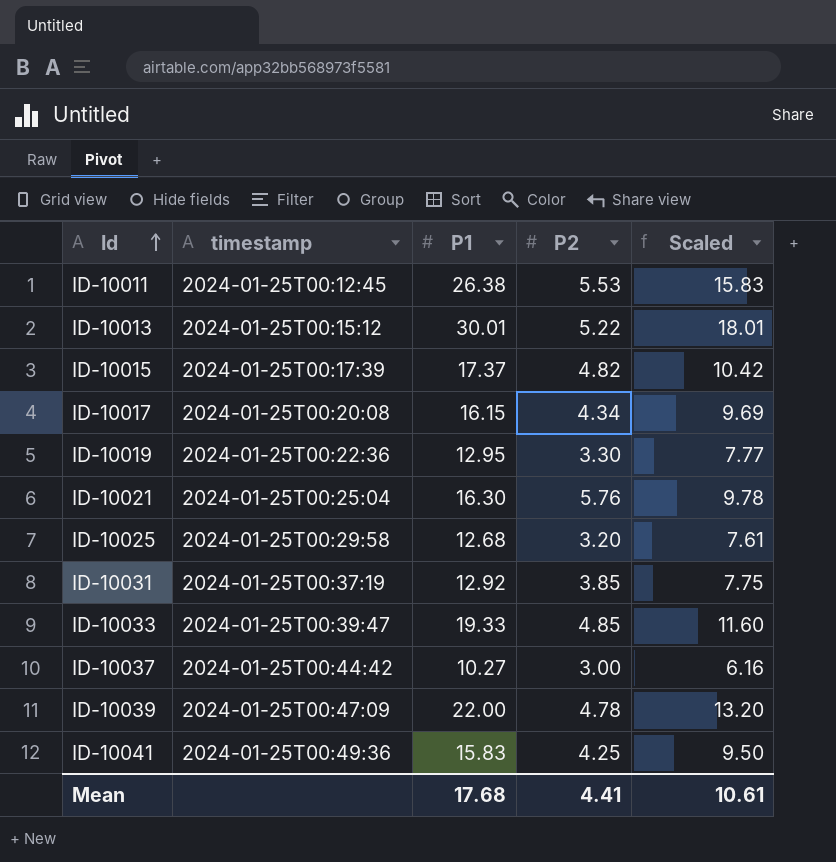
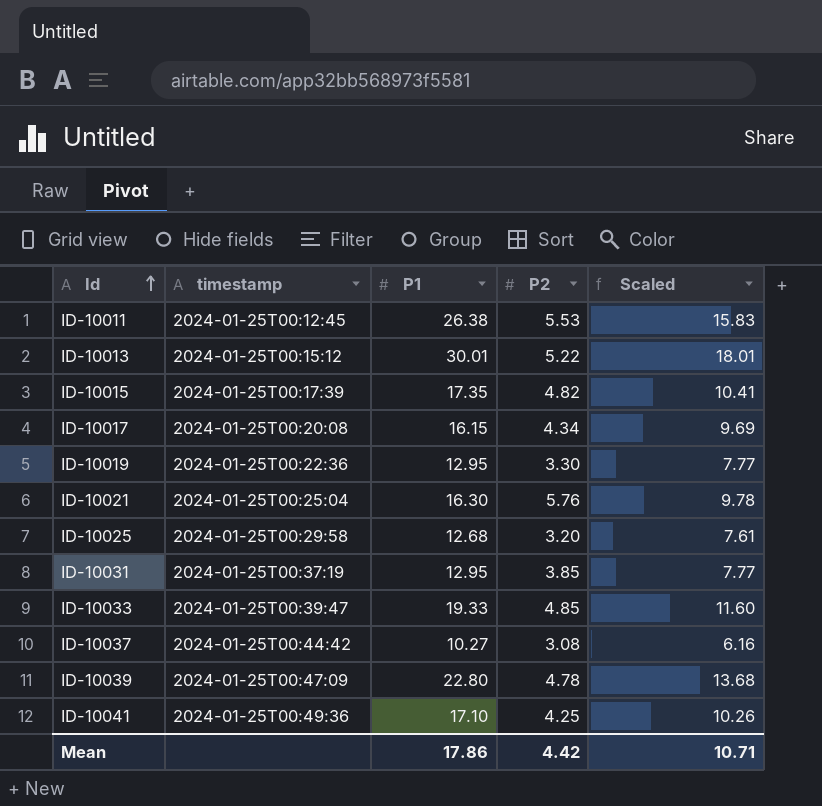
ID-10015 | P1: 17.37 -> 17.35
ID-10015 | Scaled: 10.42 -> 10.41
ID-10031 | P1: 12.92 -> 12.95
ID-10031 | Scaled: 7.75 -> 7.77
ID-10037 | P2: 3.00 -> 3.08
ID-10039 | P1: 22.00 -> 22.80
ID-10039 | Scaled: 13.20 -> 13.68
ID-10041 | P1: 15.83 -> 17.10
ID-10041 | Scaled: 9.50 -> 10.26
Mean | P1: 17.68 -> 17.86
Mean | P2: 4.41 -> 4.42
Mean | Scaled: 10.61 -> 10.71

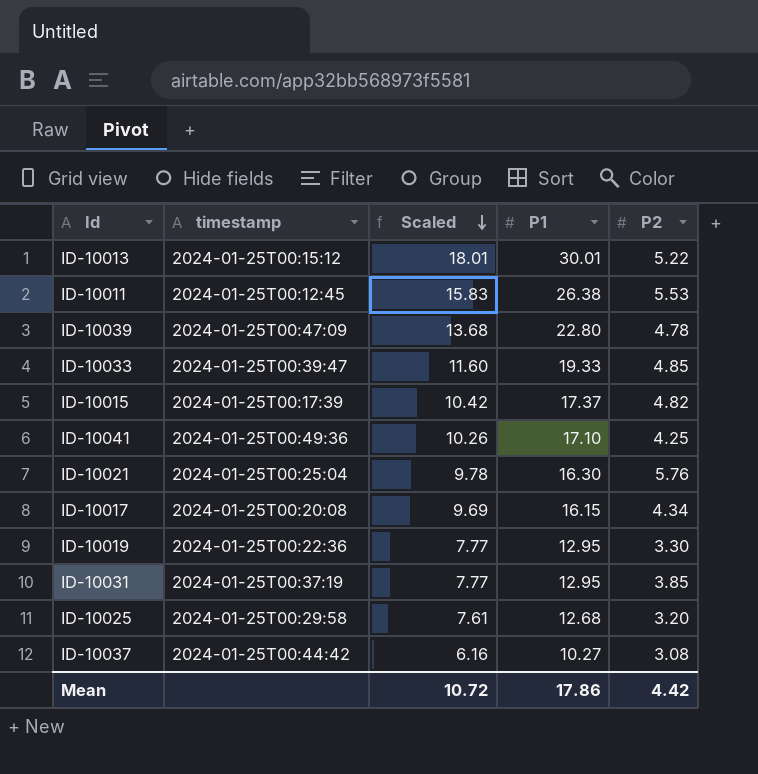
row order: Id ascending -> Scaled descending
column Scaled | position: 5 -> 3
ID-10015 | Scaled: 10.41 -> 10.42
ID-10015 | P1: 17.35 -> 17.37
Mean | Scaled: 10.71 -> 10.72

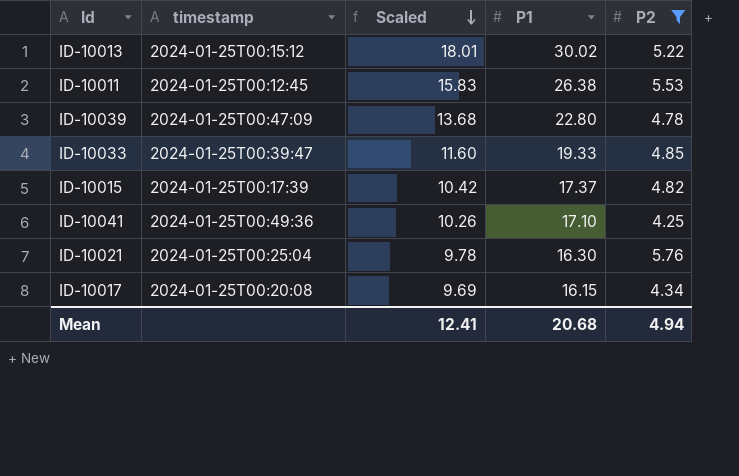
filter: none -> P2 >= 4.25
ID-10013 | P1: 30.01 -> 30.02
Mean | Scaled: 10.72 -> 12.41
Mean | P1: 17.86 -> 20.68
Mean | P2: 4.42 -> 4.94

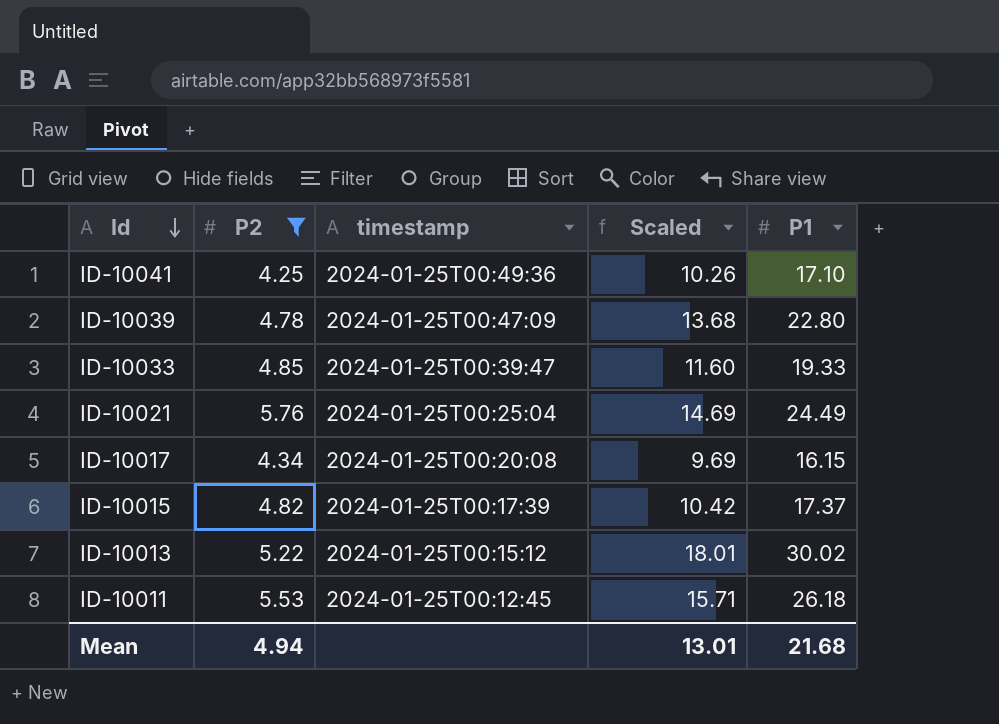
row order: Scaled descending -> Id descending
column P2 | position: 5 -> 2
ID-10021 | Scaled: 9.78 -> 14.69
ID-10021 | P1: 16.30 -> 24.49
ID-10011 | Scaled: 15.83 -> 15.71
ID-10011 | P1: 26.38 -> 26.18
Mean | Scaled: 12.41 -> 13.01
Mean | P1: 20.68 -> 21.68

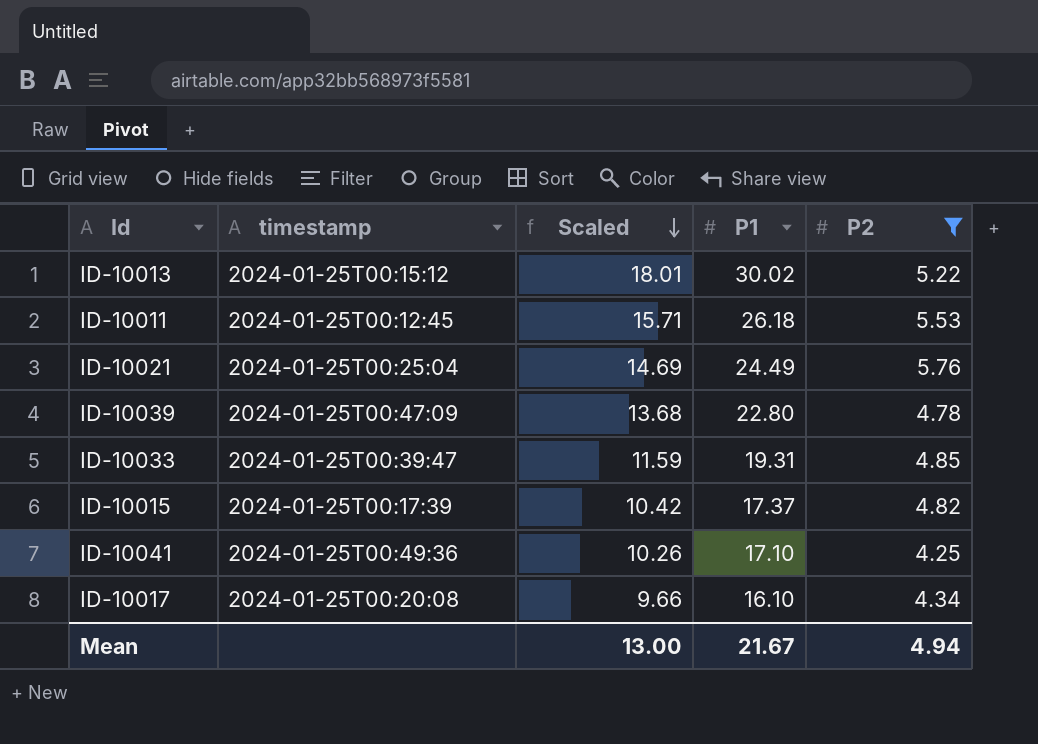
row order: Id descending -> Scaled descending
column P2 | position: 2 -> 5
ID-10033 | Scaled: 11.60 -> 11.59
ID-10033 | P1: 19.33 -> 19.31
ID-10017 | Scaled: 9.69 -> 9.66
ID-10017 | P1: 16.15 -> 16.10
Mean | Scaled: 13.01 -> 13.00
Mean | P1: 21.68 -> 21.67

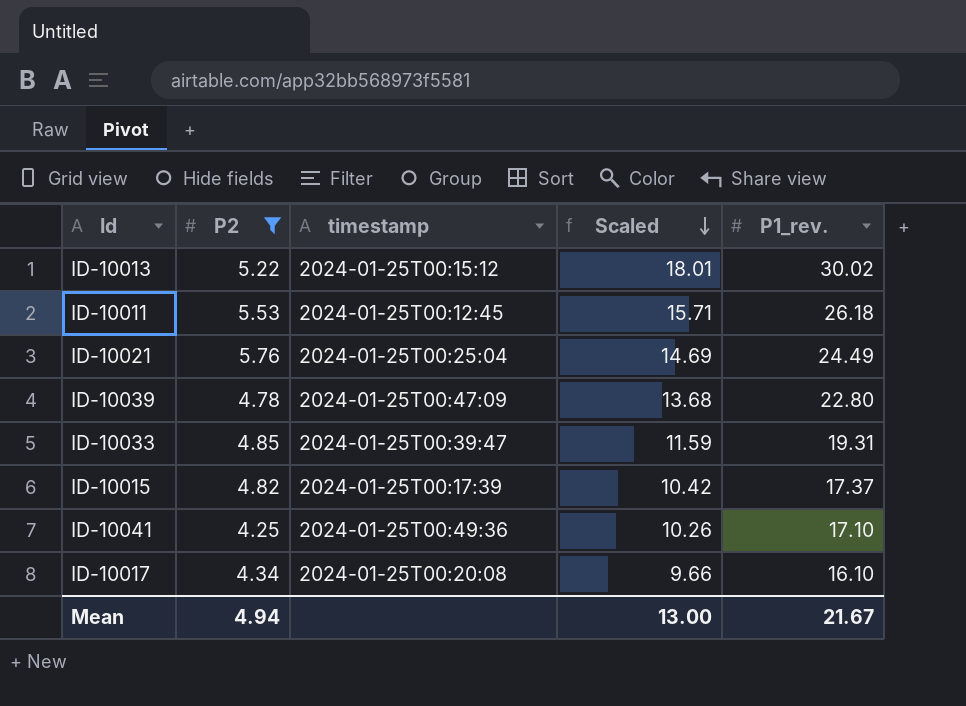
column P2 | position: 5 -> 2
column name: P1 -> P1_rev.

